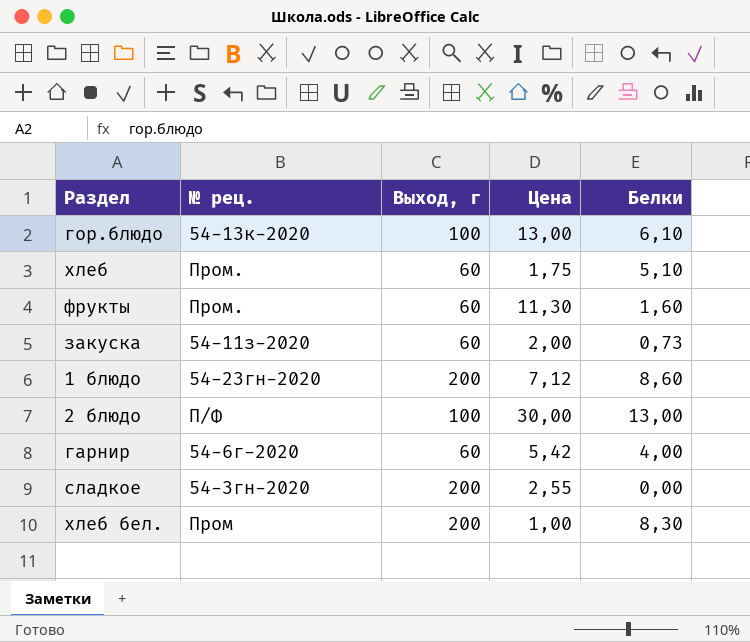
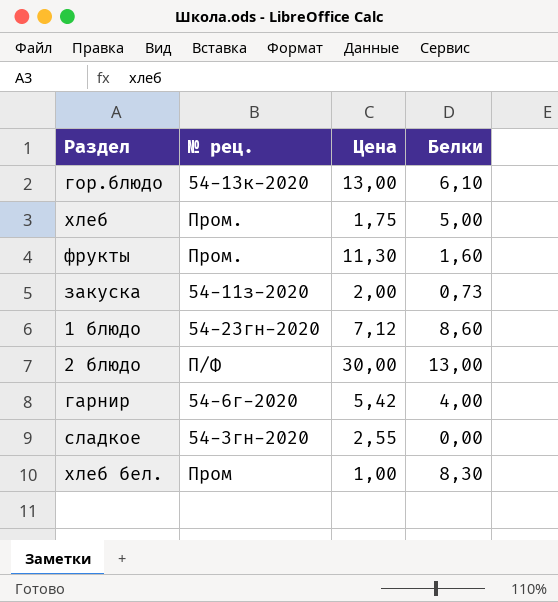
column Выход, г | position: 3 -> none
хлеб | Белки: 5,10 -> 5,00

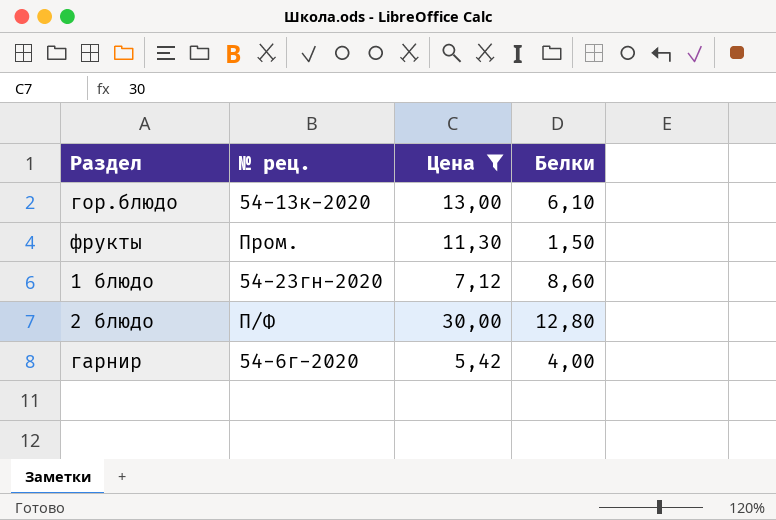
filter: none -> Цена >= 5,42
фрукты | Белки: 1,60 -> 1,50
2 блюдо | Белки: 13,00 -> 12,80

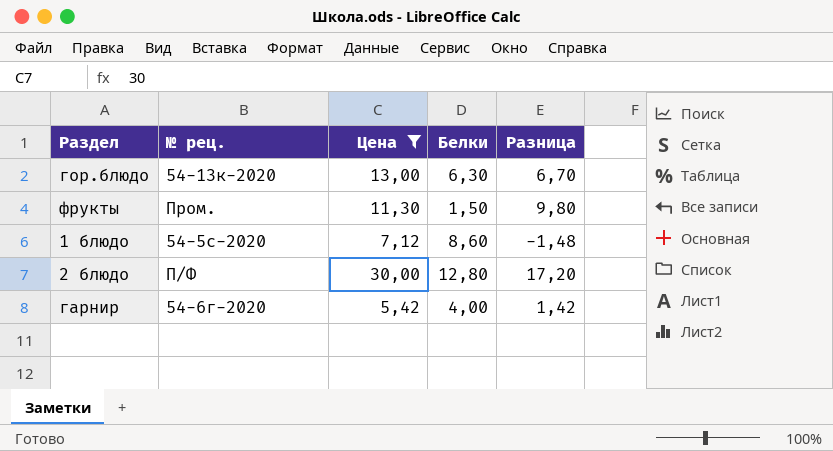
column Разница | formula: none -> [Цена] - [Белки]
гор.блюдо | Белки: 6,10 -> 6,30
1 блюдо | № рец.: 54-23гн-2020 -> 54-5с-2020

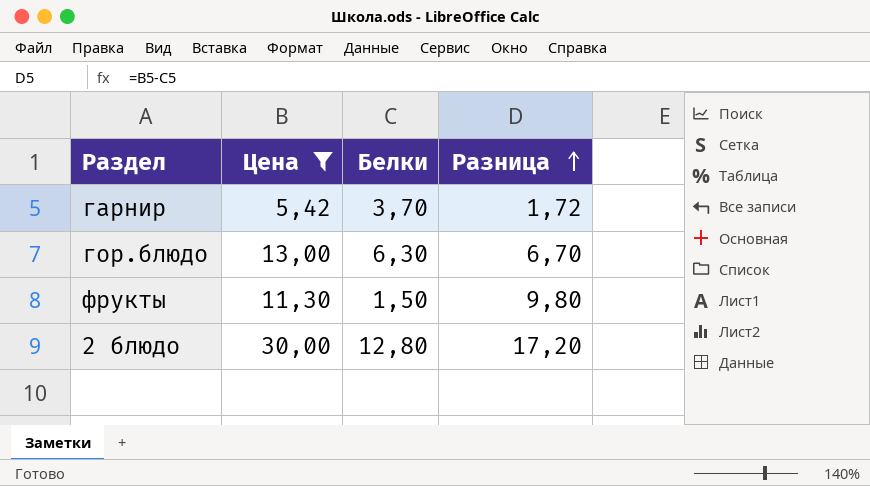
row order: none -> Разница ascending
column № рец. | position: 2 -> none
row 1 блюдо: 54-5с-2020 | 7,12 | 8,60 | -1,48 -> none
гарнир | Белки: 4,00 -> 3,70
гарнир | Разница: 1,42 -> 1,72

